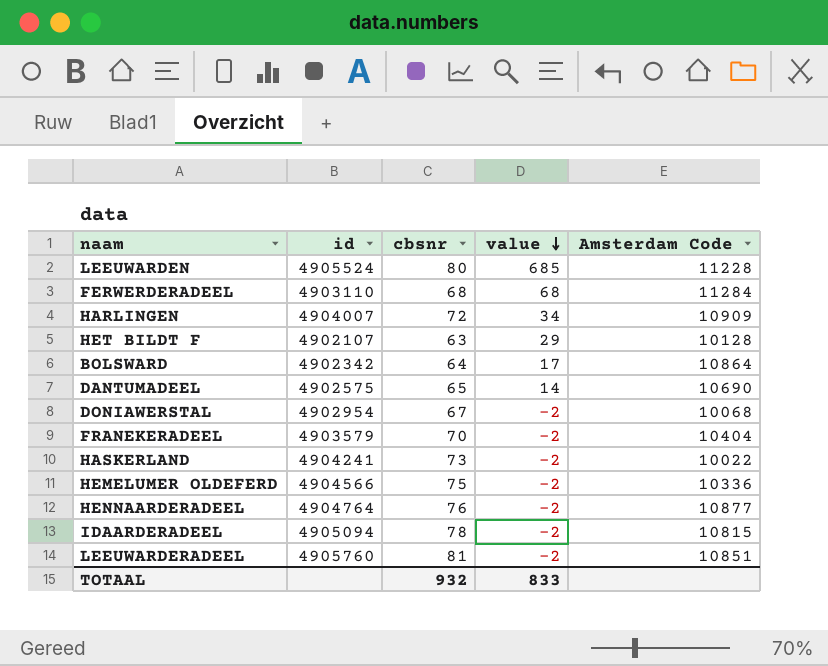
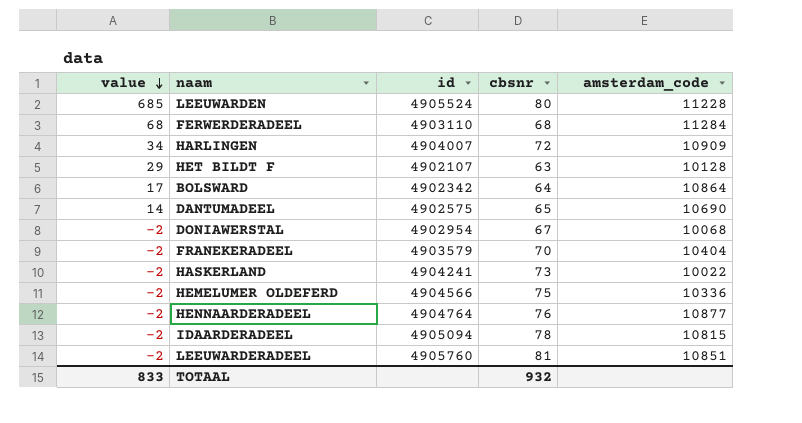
column value | position: 4 -> 1
column name: Amsterdam Code -> amsterdam_code

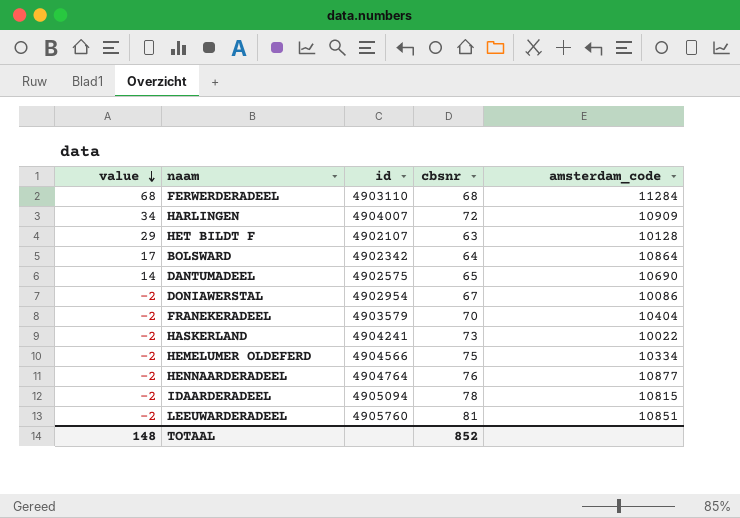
row LEEUWARDEN: 685 | 4905524 | 80 | 11228 -> none
DONIAWERSTAL | amsterdam_code: 10068 -> 10086
HEMELUMER OLDEFERD | amsterdam_code: 10336 -> 10334
TOTAAL | value: 833 -> 148
TOTAAL | cbsnr: 932 -> 852

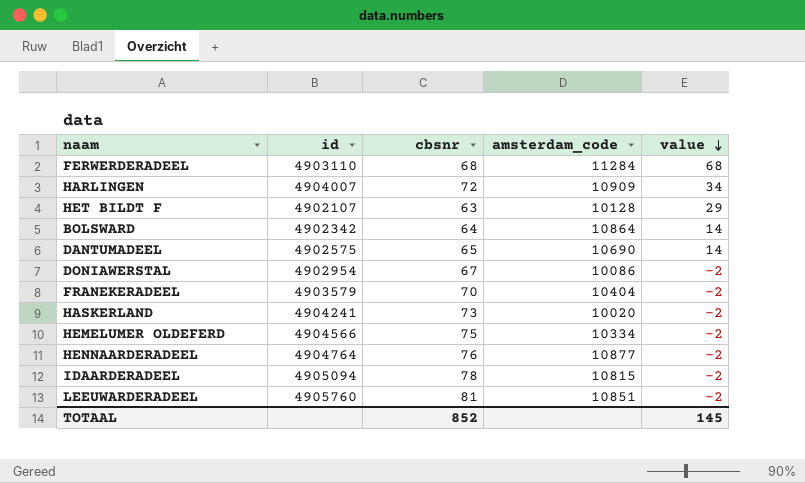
column value | position: 1 -> 5
BOLSWARD | value: 17 -> 14
HASKERLAND | amsterdam_code: 10022 -> 10020
TOTAAL | value: 148 -> 145

